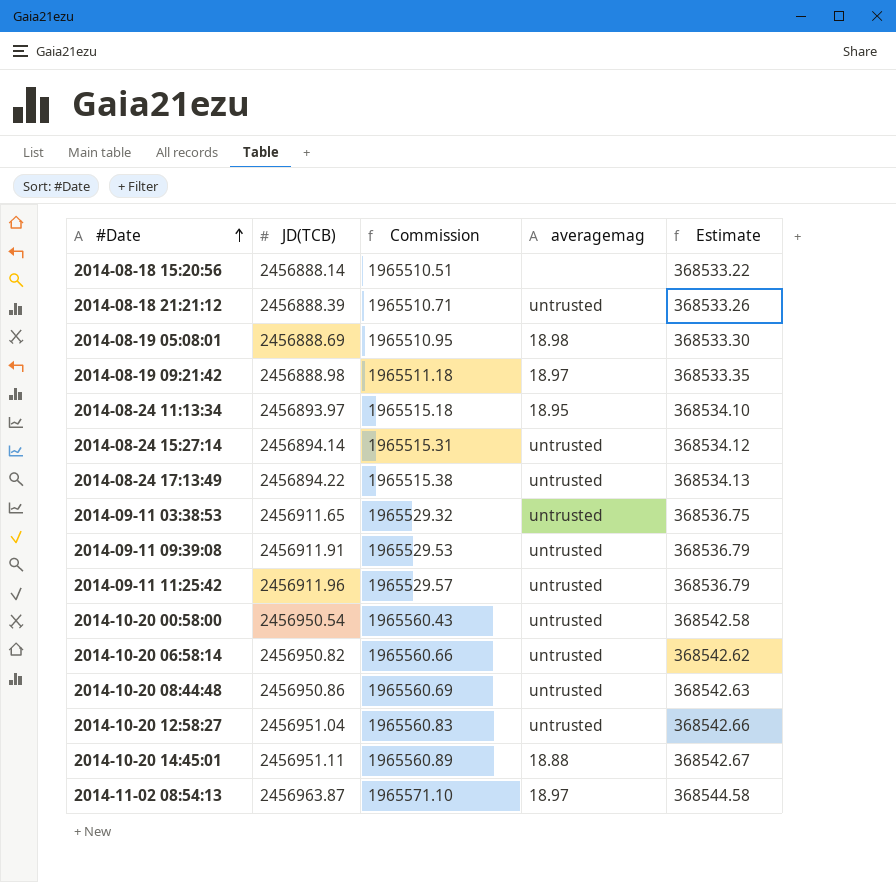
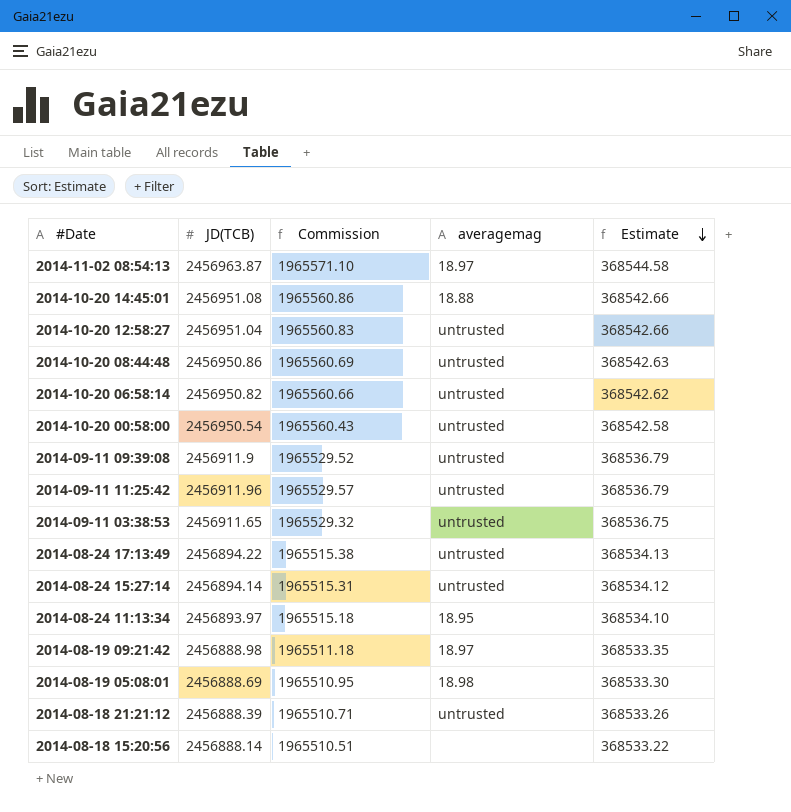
row order: #Date ascending -> Estimate descending
2014-10-20 14:45:01 | JD(TCB): 2456951.11 -> 2456951.08
2014-10-20 14:45:01 | Commission: 1965560.89 -> 1965560.86
2014-10-20 14:45:01 | Estimate: 368542.67 -> 368542.66
2014-09-11 09:39:08 | JD(TCB): 2456911.91 -> 2456911.9
2014-09-11 09:39:08 | Commission: 1965529.53 -> 1965529.52

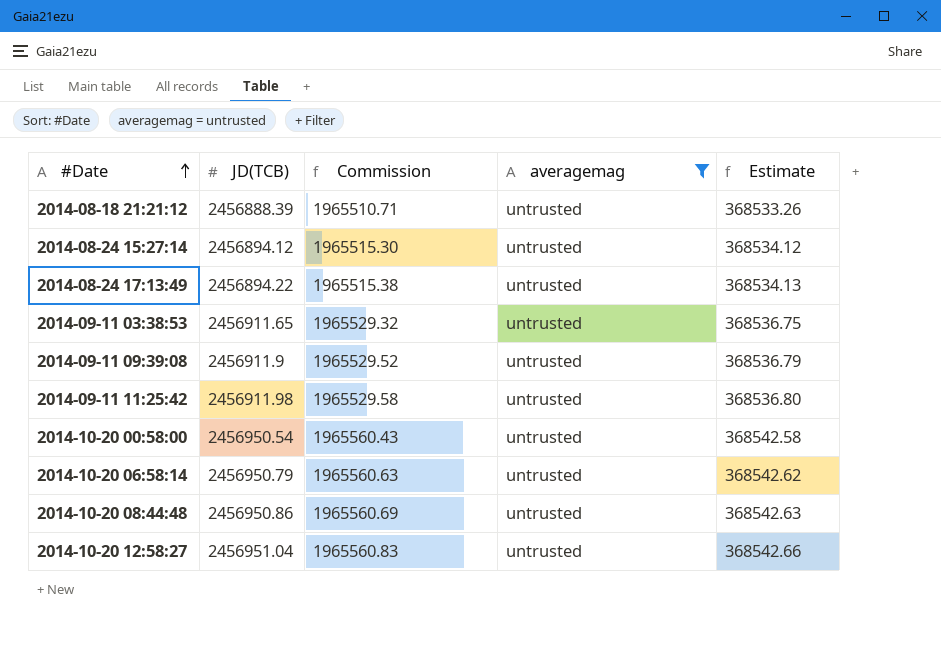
filter: none -> averagemag = untrusted
row order: Estimate descending -> #Date ascending
2014-08-24 15:27:14 | JD(TCB): 2456894.14 -> 2456894.12
2014-08-24 15:27:14 | Commission: 1965515.31 -> 1965515.30
2014-09-11 11:25:42 | JD(TCB): 2456911.96 -> 2456911.98
2014-09-11 11:25:42 | Commission: 1965529.57 -> 1965529.58
2014-09-11 11:25:42 | Estimate: 368536.79 -> 368536.80
2014-10-20 06:58:14 | JD(TCB): 2456950.82 -> 2456950.79
2014-10-20 06:58:14 | Commission: 1965560.66 -> 1965560.63

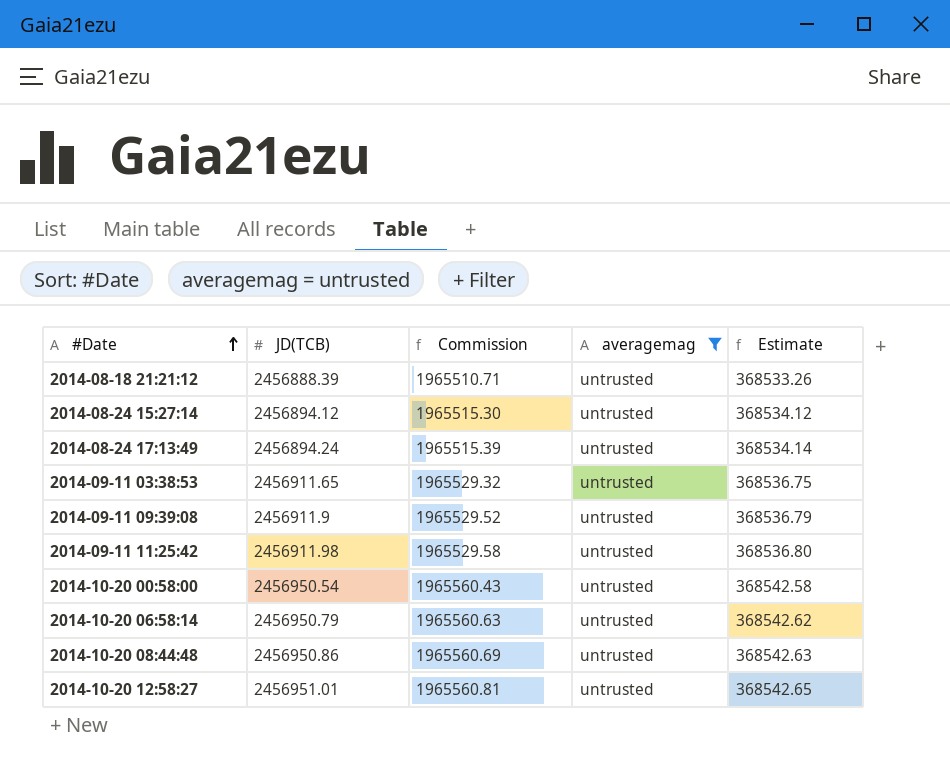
2014-08-24 17:13:49 | JD(TCB): 2456894.22 -> 2456894.24
2014-08-24 17:13:49 | Commission: 1965515.38 -> 1965515.39
2014-08-24 17:13:49 | Estimate: 368534.13 -> 368534.14
2014-10-20 12:58:27 | JD(TCB): 2456951.04 -> 2456951.01
2014-10-20 12:58:27 | Commission: 1965560.83 -> 1965560.81
2014-10-20 12:58:27 | Estimate: 368542.66 -> 368542.65

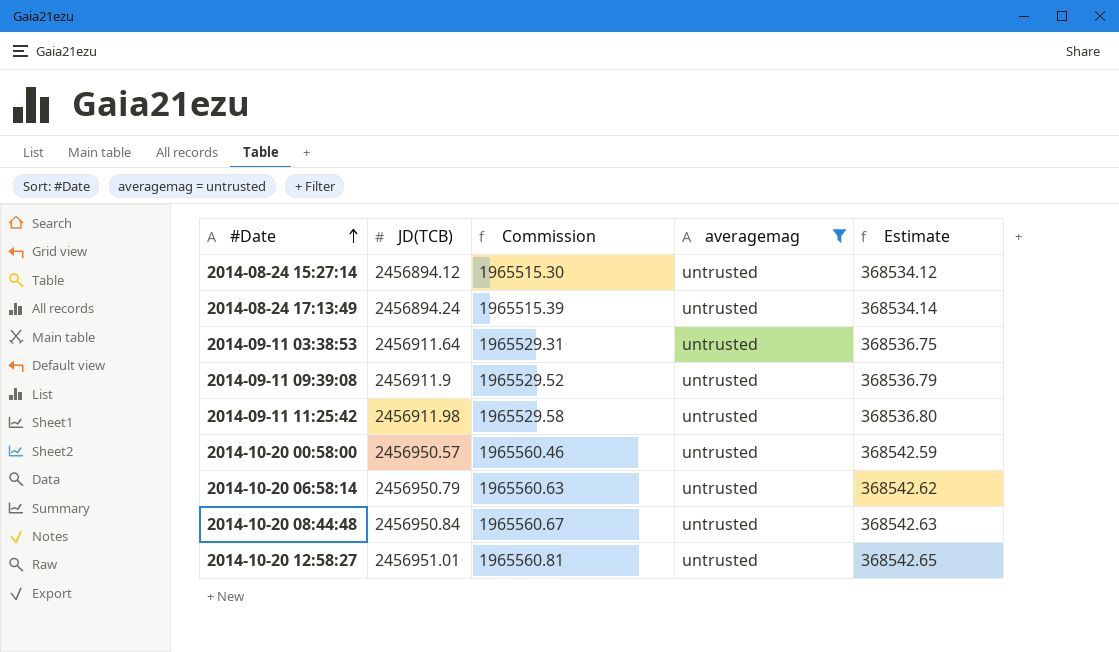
row 2014-08-18 21:21:12: 2456888.39 | 1965510.71 | untrusted | 368533.26 -> none
2014-09-11 03:38:53 | JD(TCB): 2456911.65 -> 2456911.64
2014-09-11 03:38:53 | Commission: 1965529.32 -> 1965529.31
2014-10-20 00:58:00 | JD(TCB): 2456950.54 -> 2456950.57
2014-10-20 00:58:00 | Commission: 1965560.43 -> 1965560.46
2014-10-20 00:58:00 | Estimate: 368542.58 -> 368542.59
2014-10-20 08:44:48 | JD(TCB): 2456950.86 -> 2456950.84
2014-10-20 08:44:48 | Commission: 1965560.69 -> 1965560.67

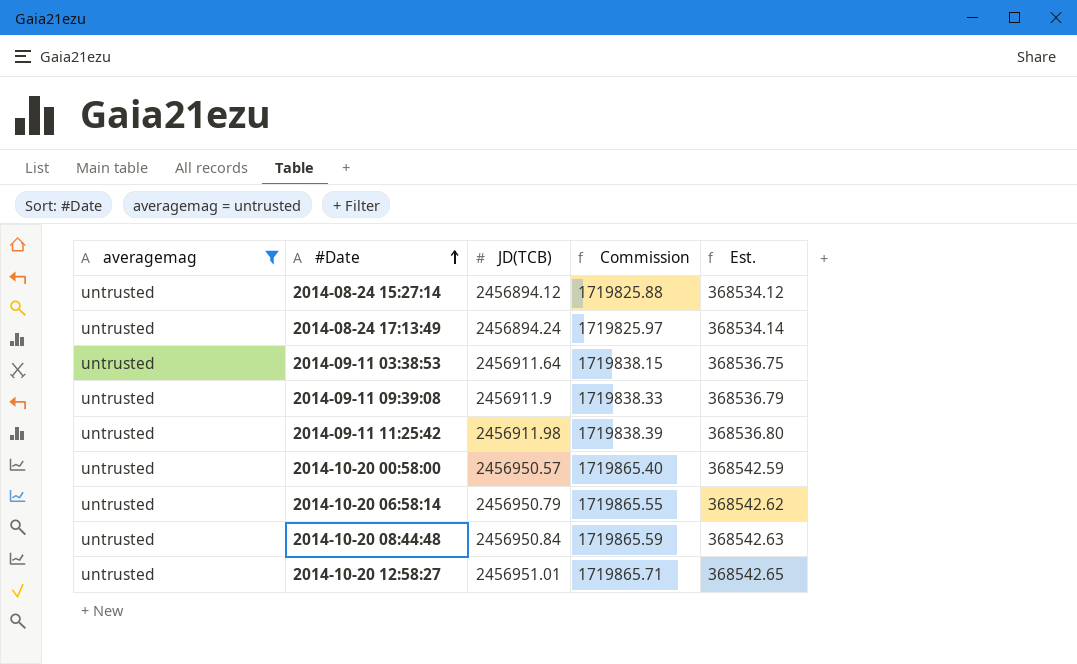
column averagemag | position: 4 -> 1
column Commission | formula: [JD(TCB)] * 0.8 -> [JD(TCB)] * 0.7
column name: Estimate -> Est.

